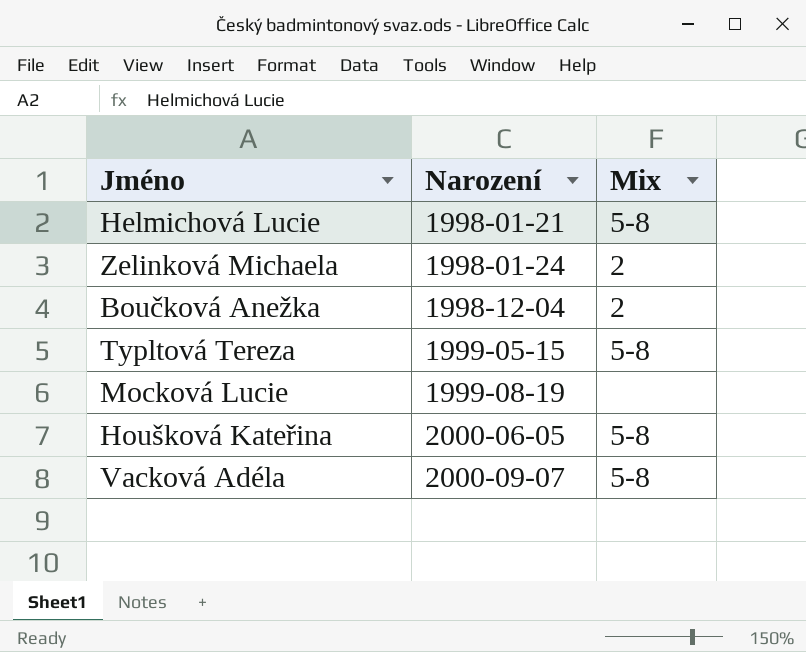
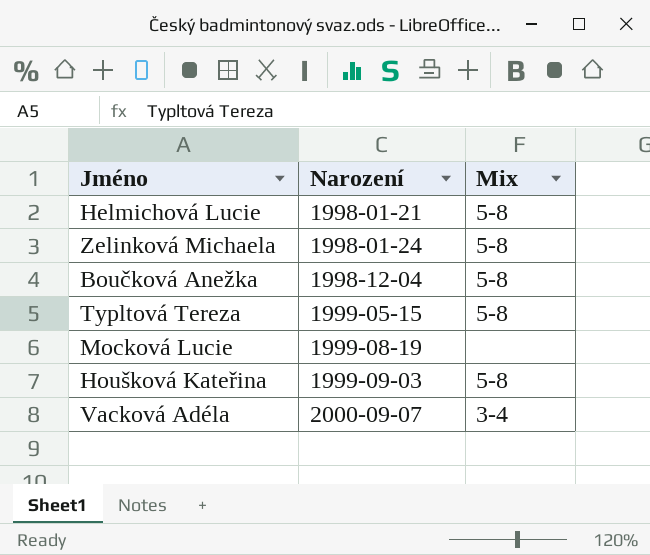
Zelinková Michaela | Mix: 2 -> 5-8
Boučková Anežka | Mix: 2 -> 5-8
Houšková Kateřina | Narození: 2000-06-05 -> 1999-09-03
Vacková Adéla | Mix: 5-8 -> 3-4

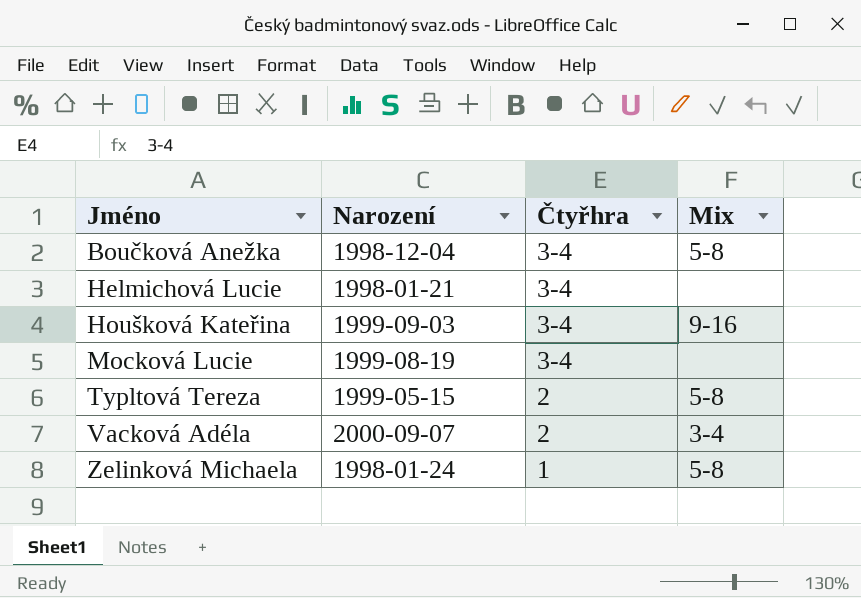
row order: Narození ascending -> Jméno ascending
column Čtyřhra | position: none -> 3
Helmichová Lucie | Mix: 5-8 -> none
Houšková Kateřina | Mix: 5-8 -> 9-16

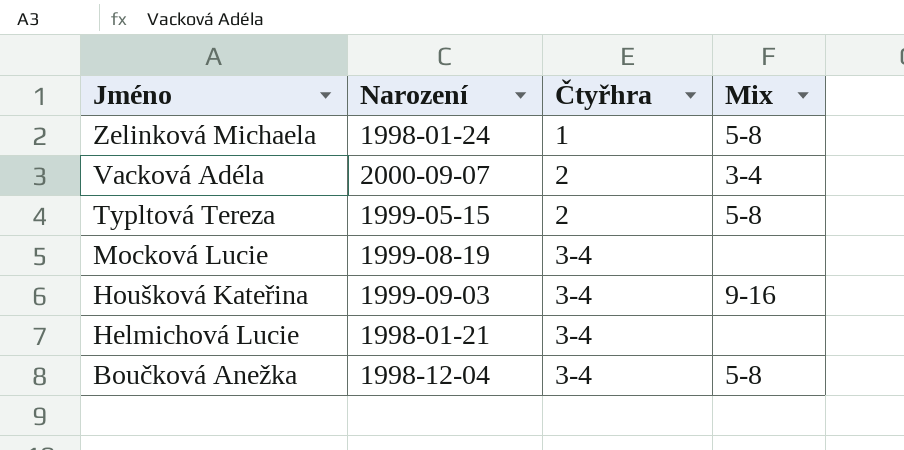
row order: Jméno ascending -> Jméno descending

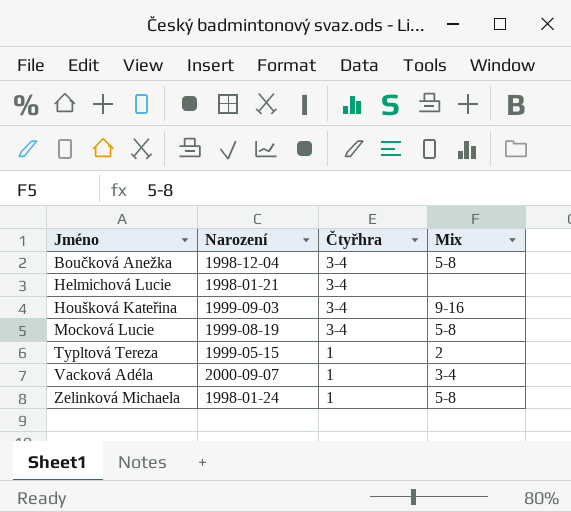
row order: Jméno descending -> Jméno ascending
Mocková Lucie | Mix: none -> 5-8
Typltová Tereza | Čtyřhra: 2 -> 1
Typltová Tereza | Mix: 5-8 -> 2
Vacková Adéla | Čtyřhra: 2 -> 1

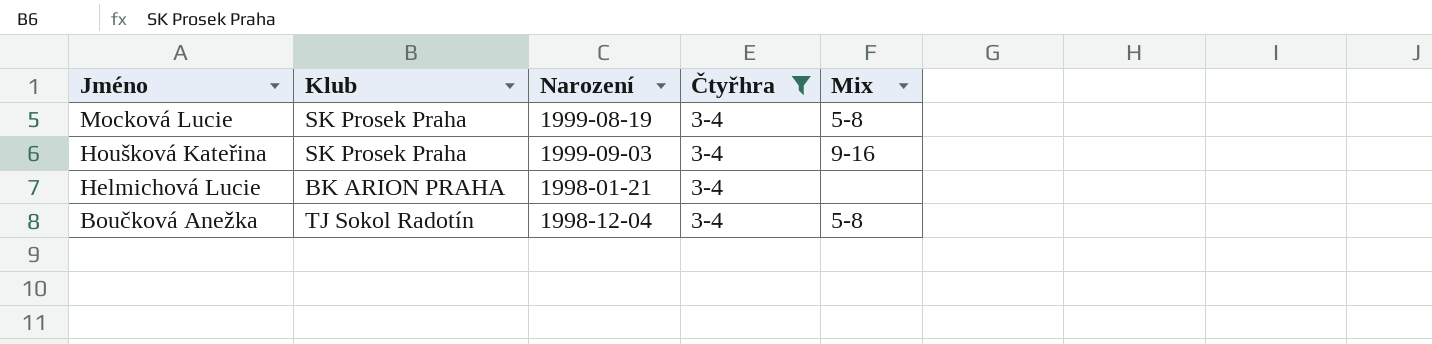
filter: none -> Čtyřhra = 3-4
row order: Jméno ascending -> Jméno descending
column Klub | position: none -> 2

